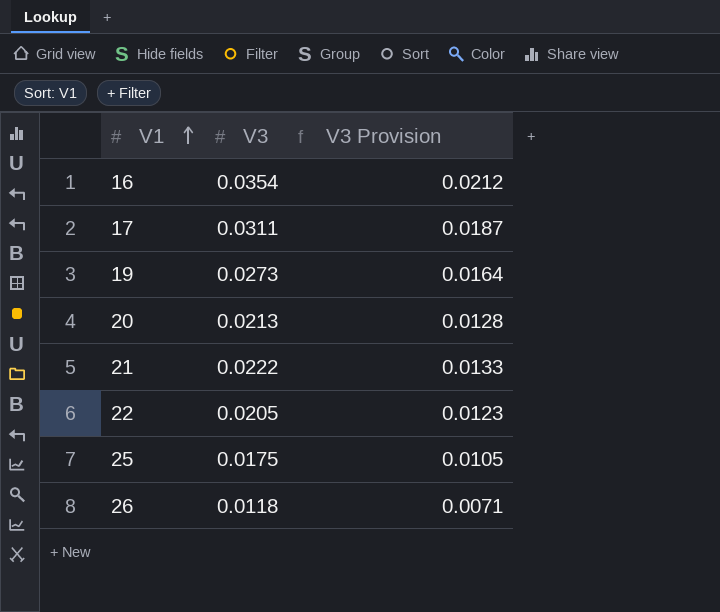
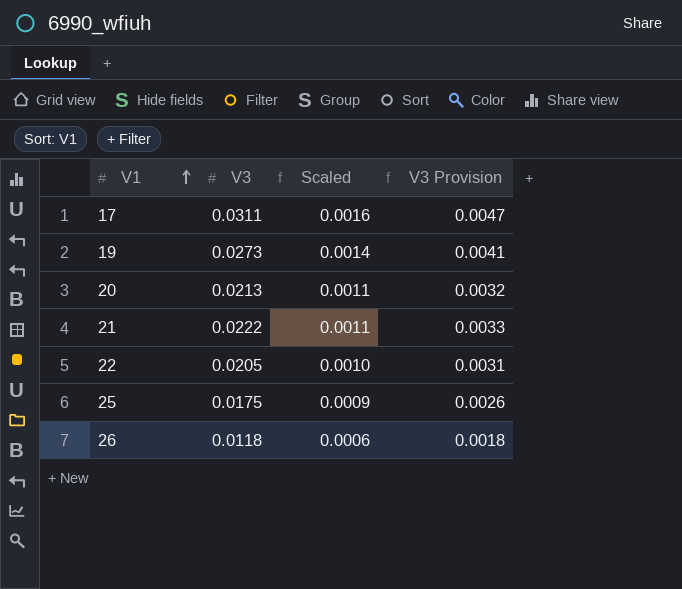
column Scaled | formula: none -> [V3] * 0.05
column V3 Provision | formula: [V3] * 0.6 -> [V3] * 0.15
row 16: 0.0354 | 0.0212 -> none

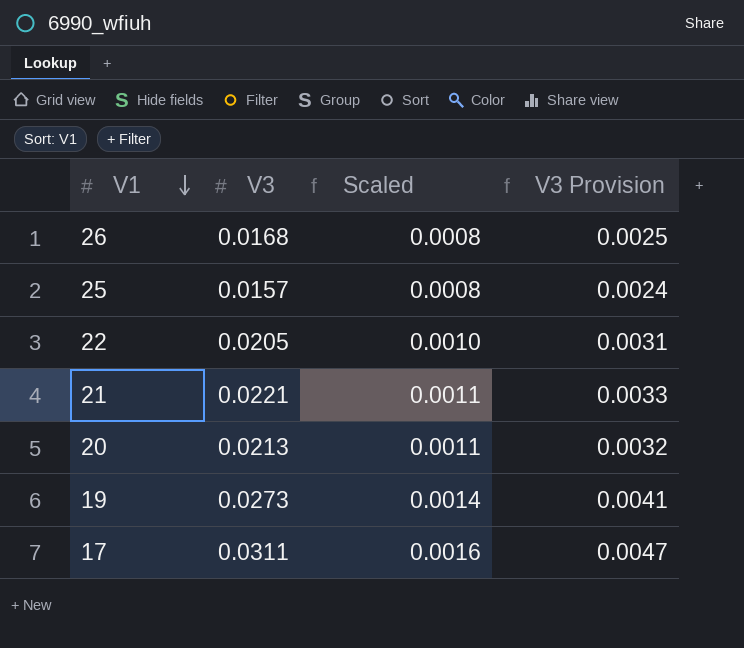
row order: V1 ascending -> V1 descending
26 | V3: 0.0118 -> 0.0168
26 | Scaled: 0.0006 -> 0.0008
26 | V3 Provision: 0.0018 -> 0.0025
25 | V3: 0.0175 -> 0.0157
25 | Scaled: 0.0009 -> 0.0008
25 | V3 Provision: 0.0026 -> 0.0024
21 | V3: 0.0222 -> 0.0221

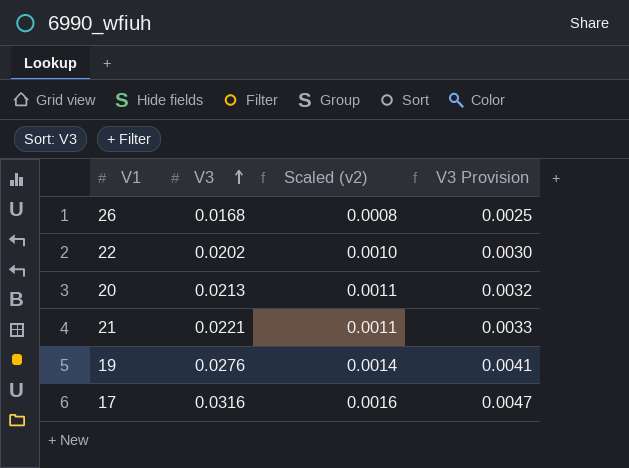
row order: V1 descending -> V3 ascending
column name: Scaled -> Scaled (v2)
row 25: 0.0157 | 0.0008 | 0.0024 -> none
22 | V3: 0.0205 -> 0.0202
22 | V3 Provision: 0.0031 -> 0.0030
19 | V3: 0.0273 -> 0.0276
17 | V3: 0.0311 -> 0.0316

